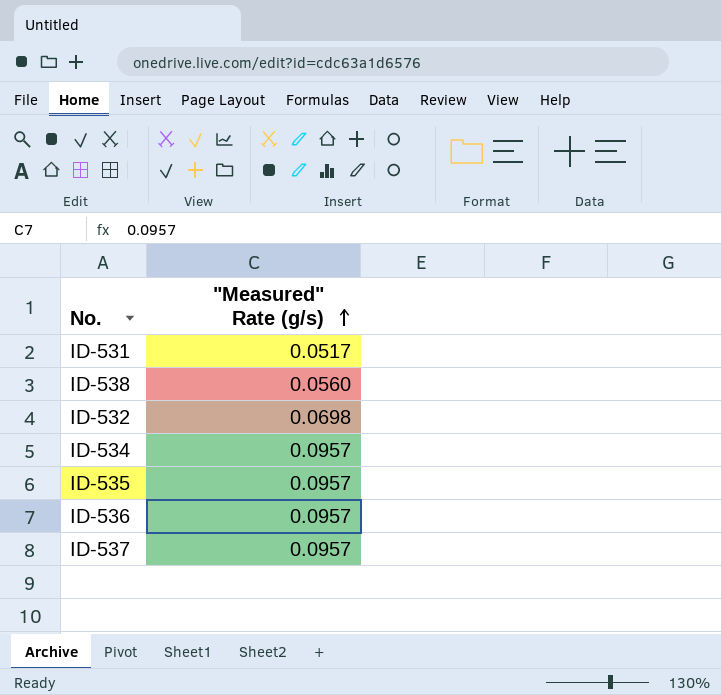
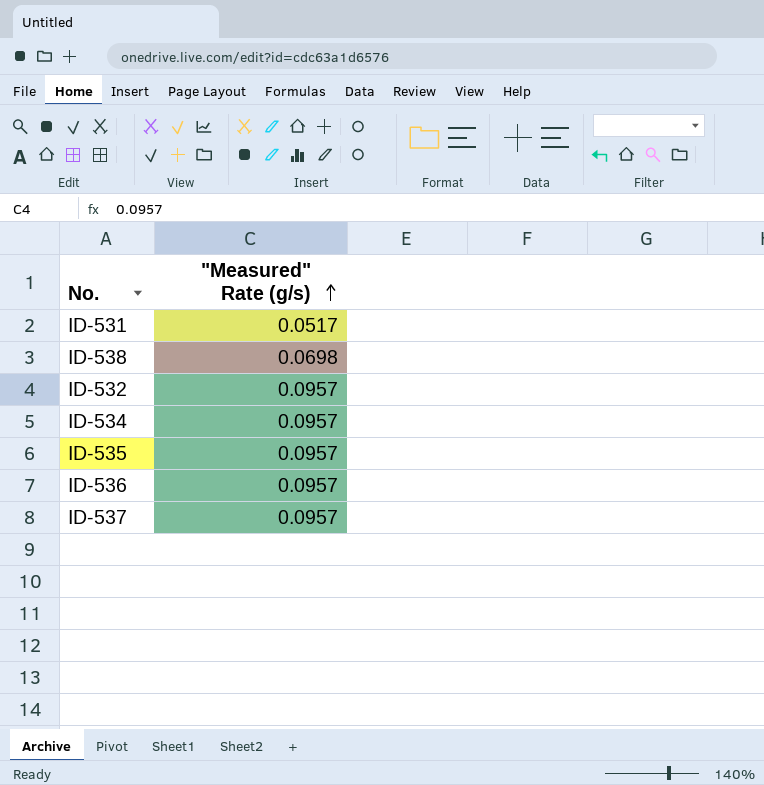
ID-538 | "Measured" Rate (g/s): 0.0560 -> 0.0698
ID-532 | "Measured" Rate (g/s): 0.0698 -> 0.0957

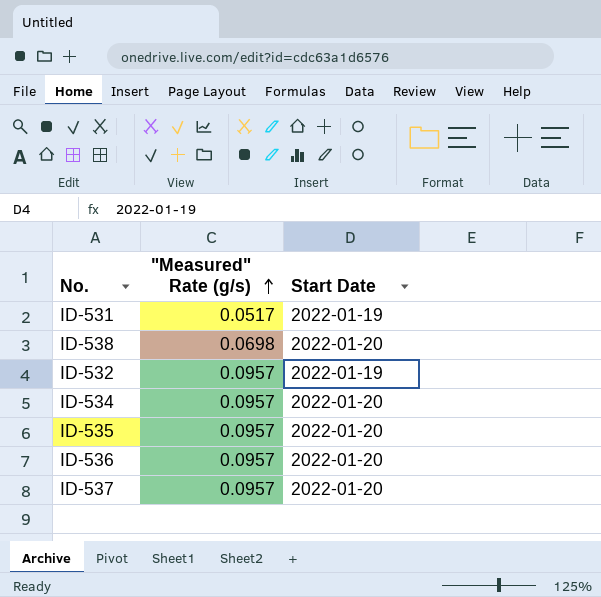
column Start Date | position: none -> 3

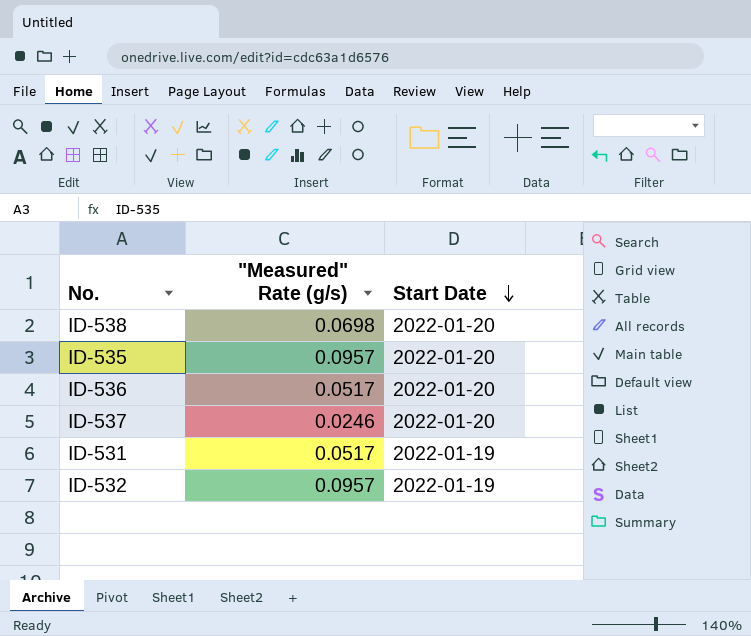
row order: "Measured" Rate (g/s) ascending -> Start Date descending
row ID-534: 0.0957 | 2022-01-20 -> none
ID-536 | "Measured" Rate (g/s): 0.0957 -> 0.0517
ID-537 | "Measured" Rate (g/s): 0.0957 -> 0.0246

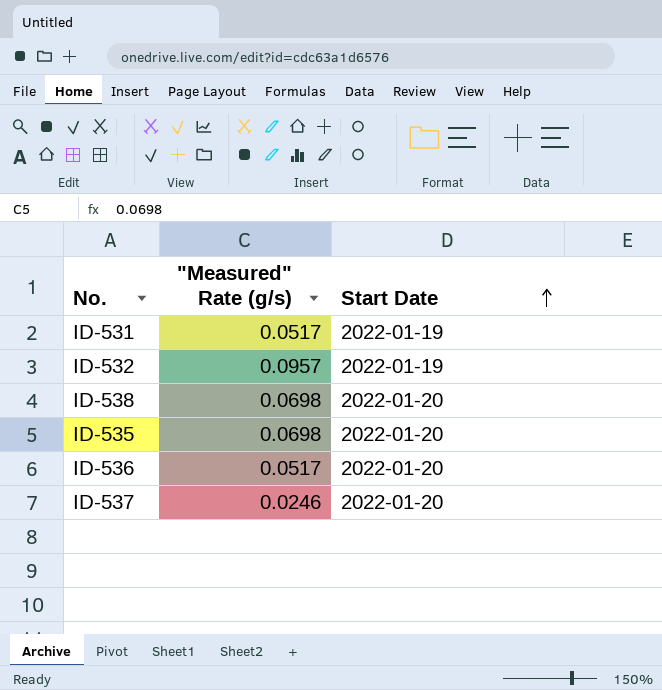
row order: Start Date descending -> Start Date ascending
ID-535 | "Measured" Rate (g/s): 0.0957 -> 0.0698

